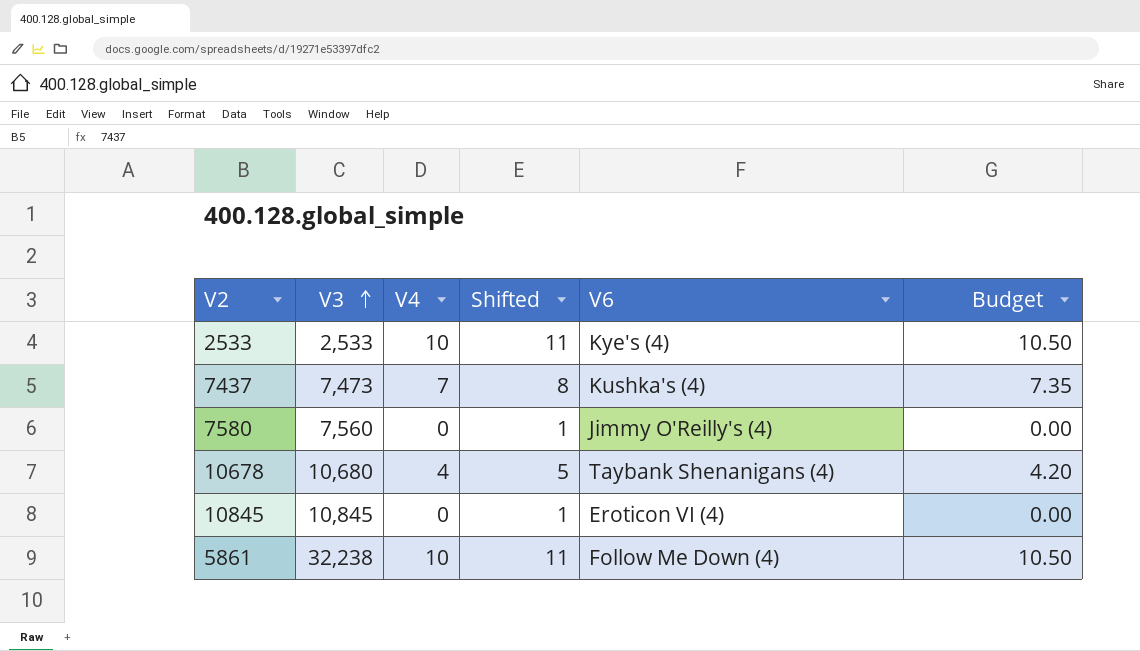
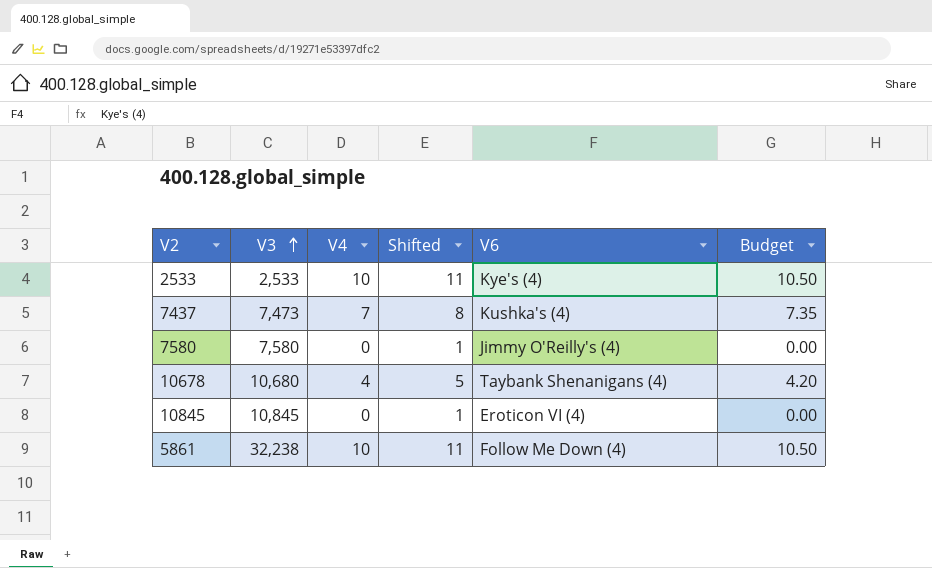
7580 | V3: 7,560 -> 7,580

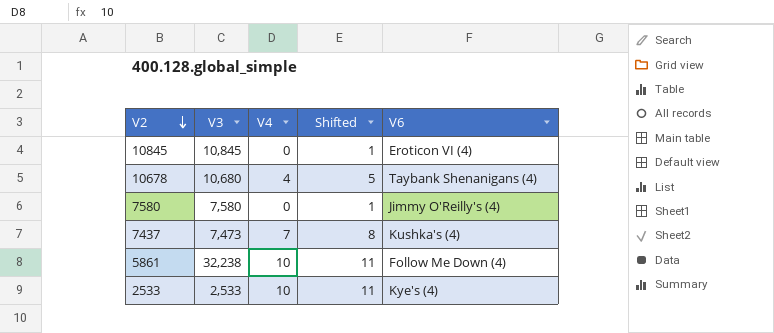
row order: V3 ascending -> V2 descending
column Budget | formula: [V4] * 1.05 -> none

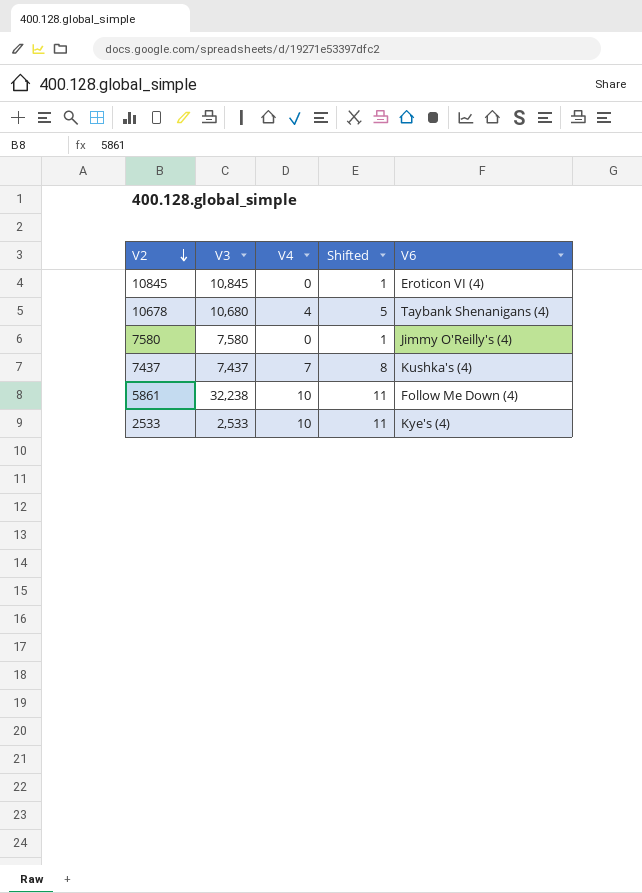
7437 | V3: 7,473 -> 7,437

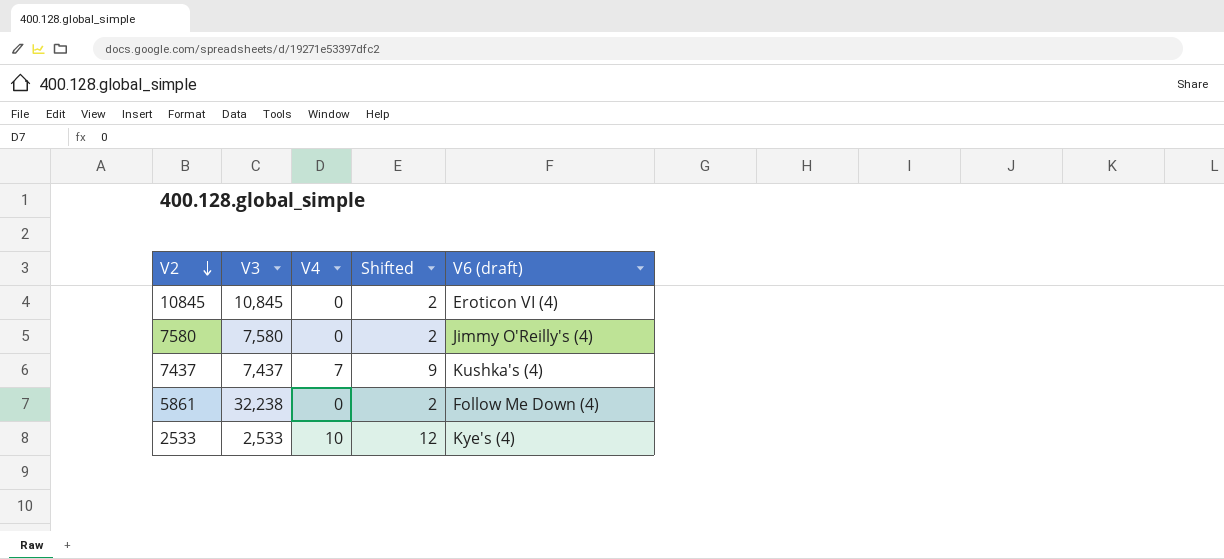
column Shifted | formula: [V4] + 1 -> [V4] + 2
column name: V6 -> V6 (draft)
row 10678: 10,680 | 4 | 5 | Taybank Shenanigans (4) -> none
5861 | V4: 10 -> 0

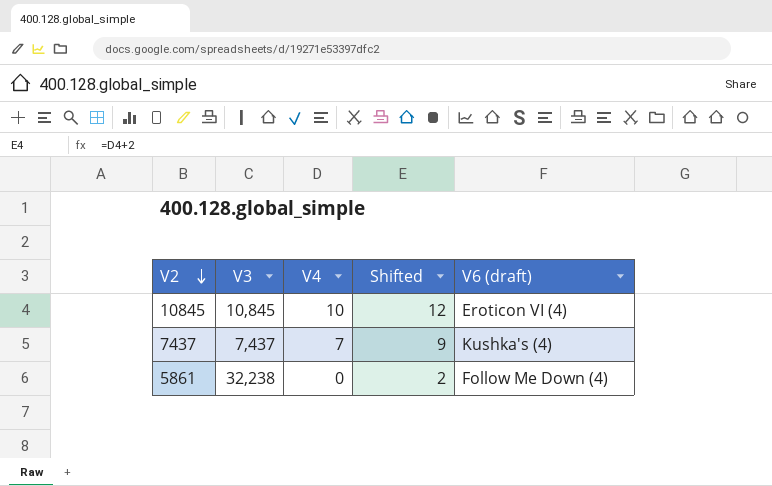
row 7580: 7,580 | 0 | 2 | Jimmy O'Reilly's (4) -> none
row 2533: 2,533 | 10 | 12 | Kye's (4) -> none
10845 | V4: 0 -> 10
10845 | Shifted: 2 -> 12

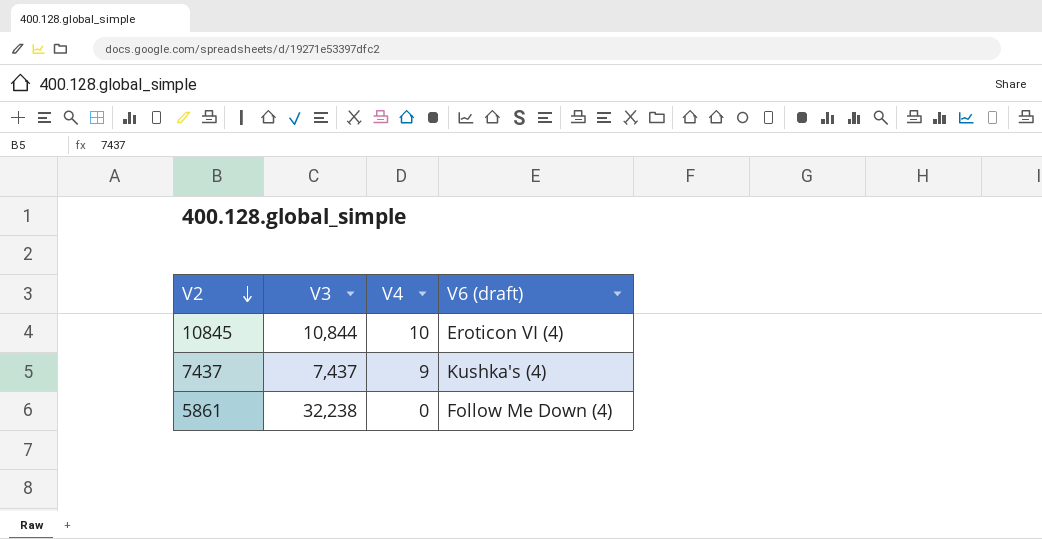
column Shifted | formula: [V4] + 2 -> none
10845 | V3: 10,845 -> 10,844
7437 | V4: 7 -> 9

